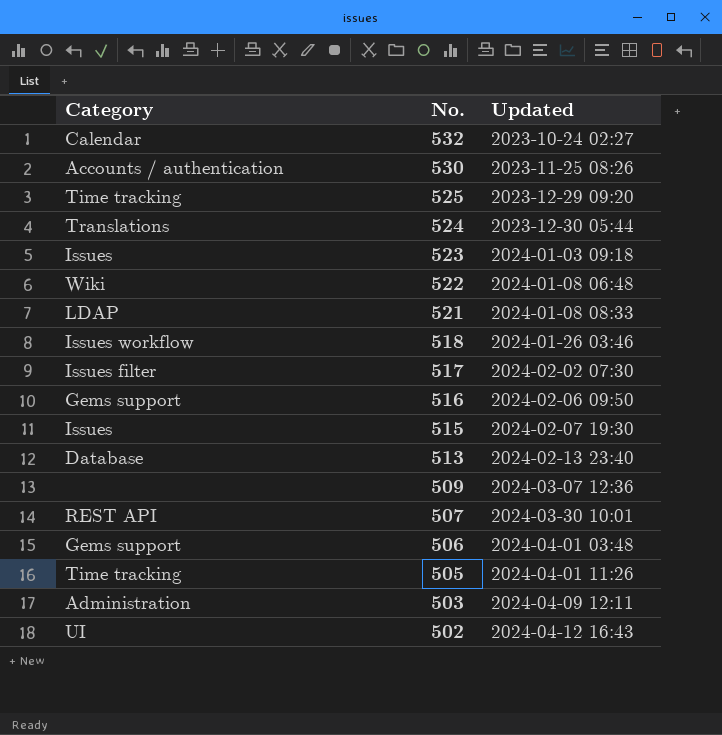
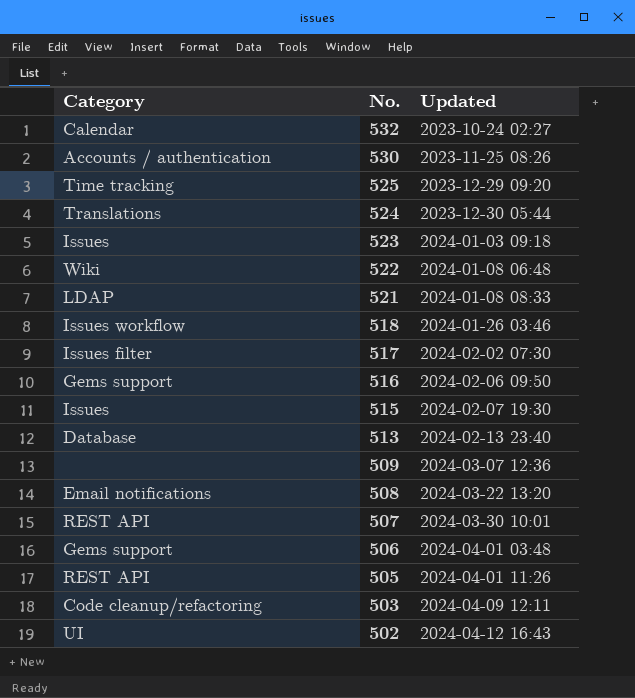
row 508: none -> Email notifications | 2024-03-22 13:20
505 | Category: Time tracking -> REST API
503 | Category: Administration -> Code cleanup/refactoring

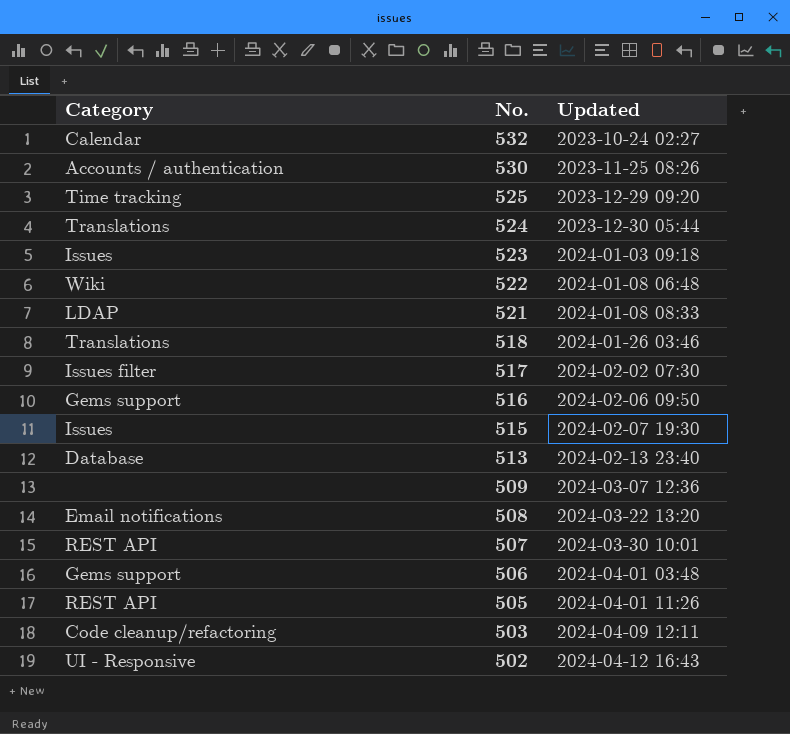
518 | Category: Issues workflow -> Translations
502 | Category: UI -> UI - Responsive

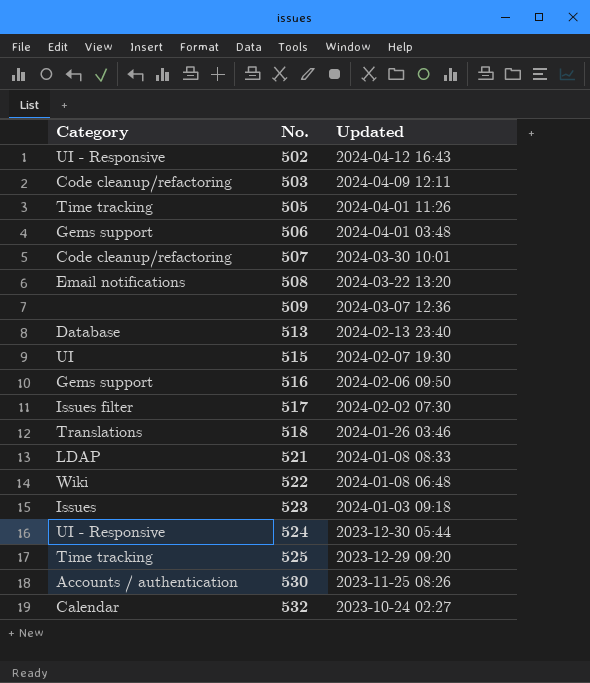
row order: No. descending -> No. ascending
505 | Category: REST API -> Time tracking
507 | Category: REST API -> Code cleanup/refactoring
515 | Category: Issues -> UI
524 | Category: Translations -> UI - Responsive

